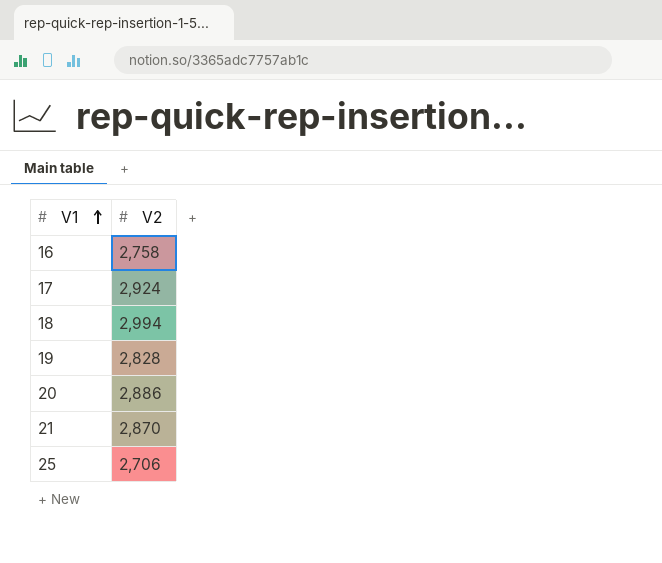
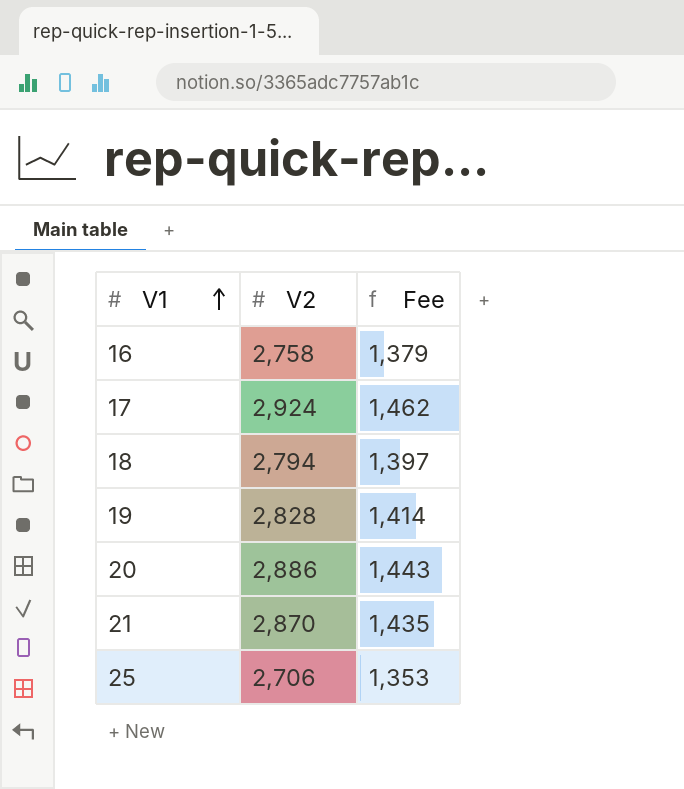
column Fee | formula: none -> [V2] * 0.5
18 | V2: 2,994 -> 2,794

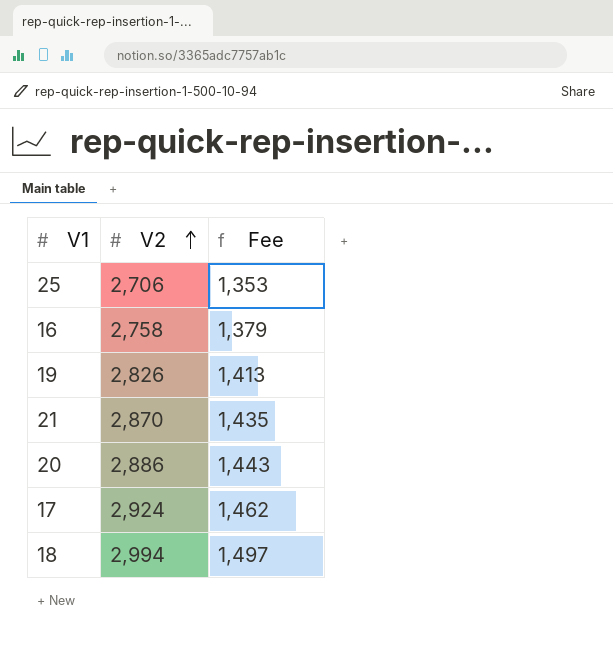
row order: V1 ascending -> V2 ascending
19 | V2: 2,828 -> 2,826
19 | Fee: 1,414 -> 1,413
18 | V2: 2,794 -> 2,994
18 | Fee: 1,397 -> 1,497

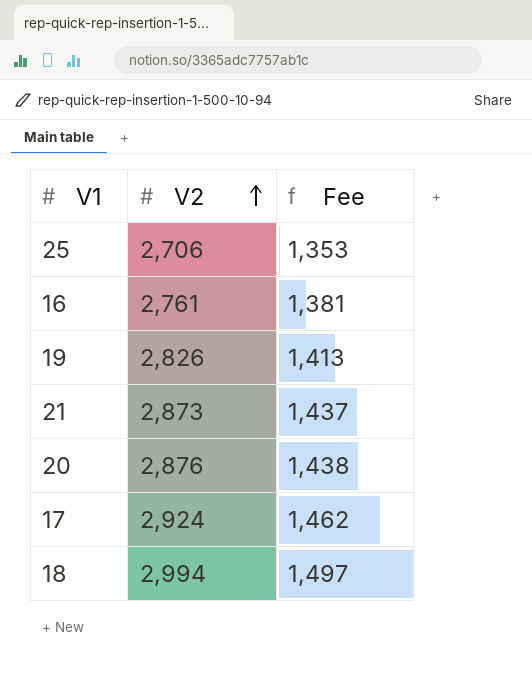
16 | V2: 2,758 -> 2,761
16 | Fee: 1,379 -> 1,381
21 | V2: 2,870 -> 2,873
21 | Fee: 1,435 -> 1,437
20 | V2: 2,886 -> 2,876
20 | Fee: 1,443 -> 1,438

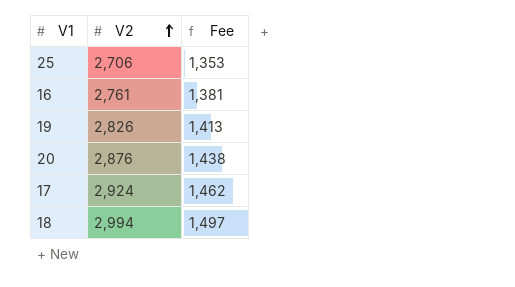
row 21: 2,873 | 1,437 -> none

